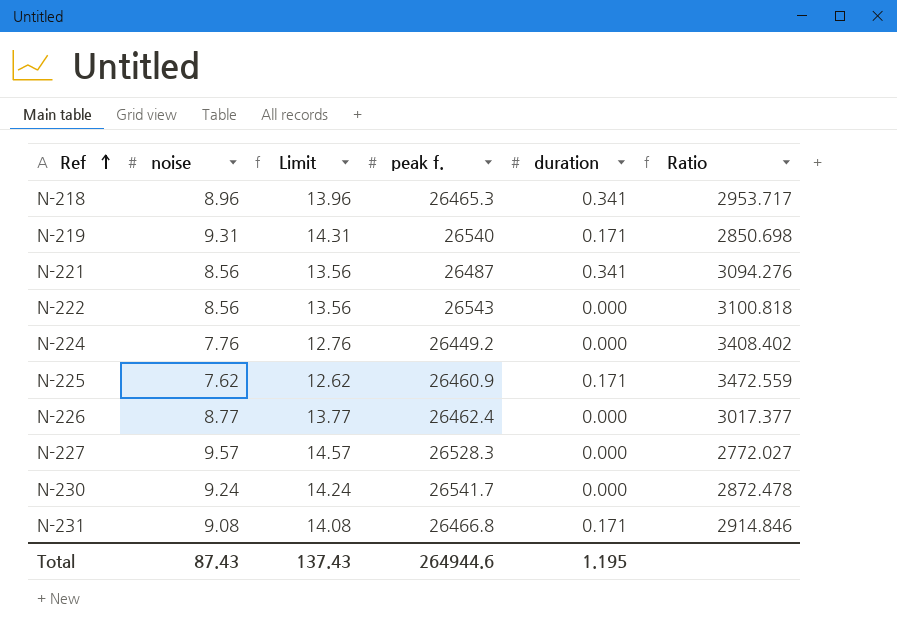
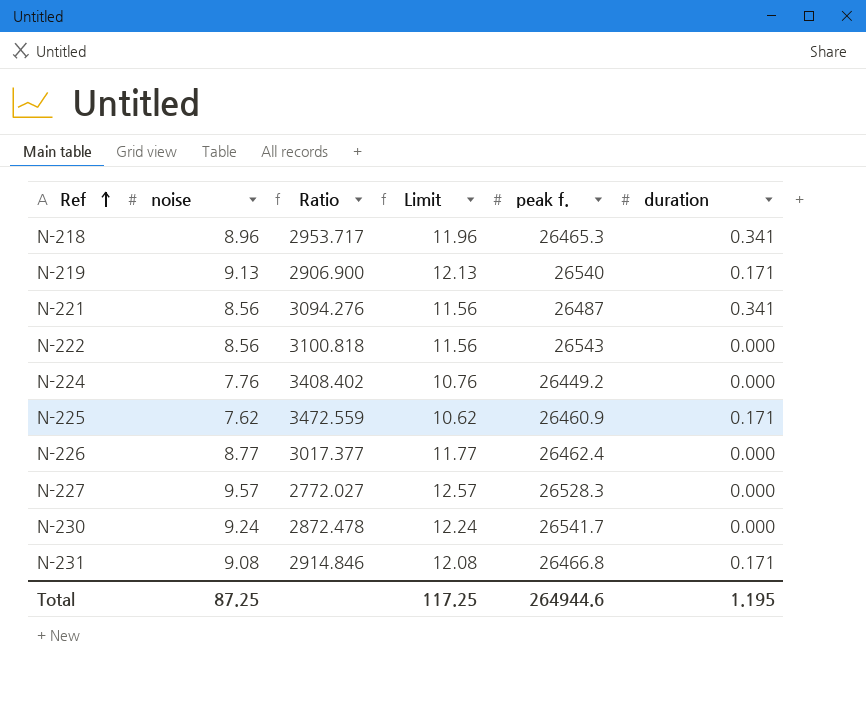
column Ratio | position: 6 -> 3
column Limit | formula: [noise] + 5 -> [noise] + 3
N-219 | noise: 9.31 -> 9.13
N-219 | Ratio: 2850.698 -> 2906.900
Total | noise: 87.43 -> 87.25
Total | Limit: 137.43 -> 117.25

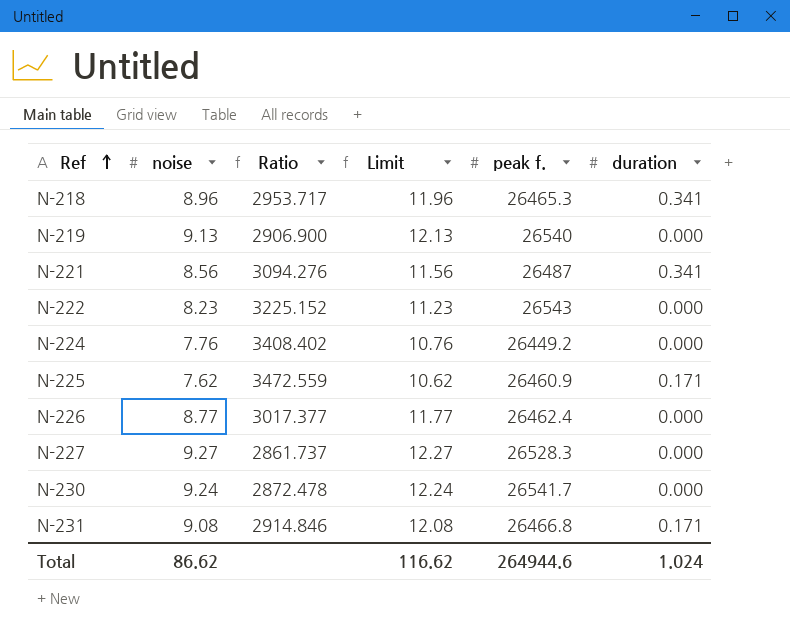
N-219 | duration: 0.171 -> 0.000
N-222 | noise: 8.56 -> 8.23
N-222 | Ratio: 3100.818 -> 3225.152
N-222 | Limit: 11.56 -> 11.23
N-227 | noise: 9.57 -> 9.27
N-227 | Ratio: 2772.027 -> 2861.737
N-227 | Limit: 12.57 -> 12.27
Total | noise: 87.25 -> 86.62
Total | Limit: 117.25 -> 116.62
Total | duration: 1.195 -> 1.024

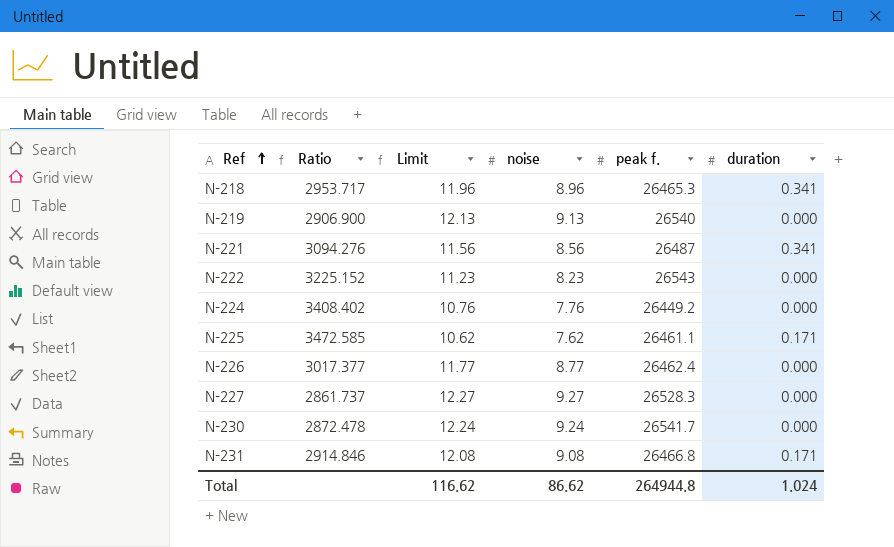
column noise | position: 2 -> 4
N-225 | Ratio: 3472.559 -> 3472.585
N-225 | peak f.: 26460.9 -> 26461.1
Total | peak f.: 264944.6 -> 264944.8

